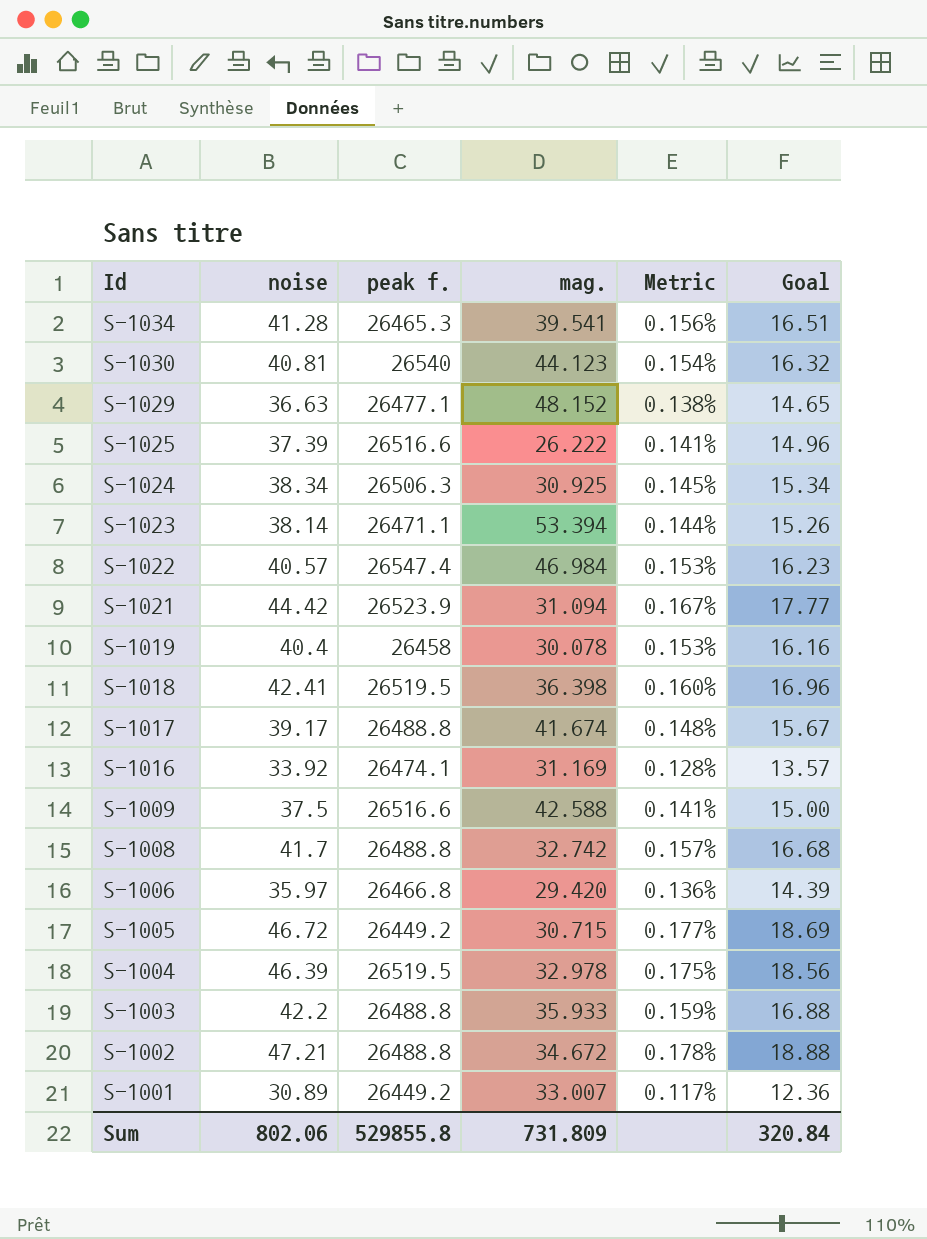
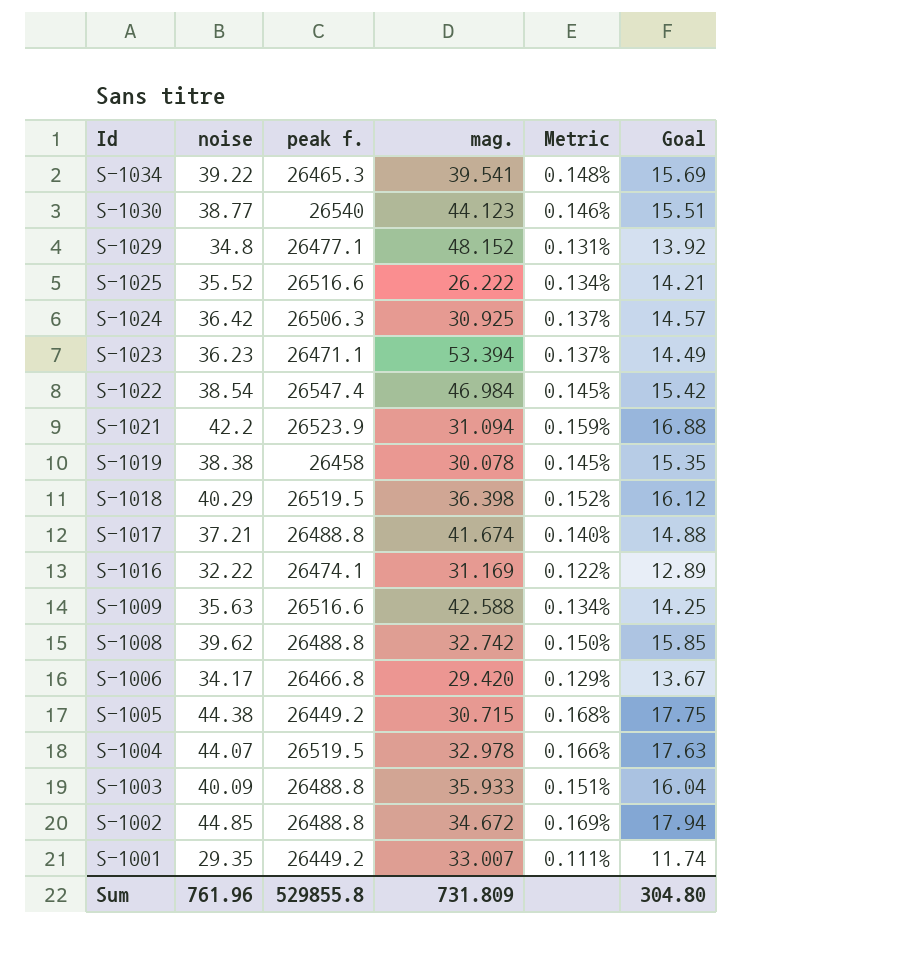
S-1034 | noise: 41.28 -> 39.22
S-1034 | Metric: 0.156% -> 0.148%
S-1034 | Goal: 16.51 -> 15.69
S-1030 | noise: 40.81 -> 38.77
S-1030 | Metric: 0.154% -> 0.146%
S-1030 | Goal: 16.32 -> 15.51
S-1029 | noise: 36.63 -> 34.8
S-1029 | Metric: 0.138% -> 0.131%
S-1029 | Goal: 14.65 -> 13.92
S-1025 | noise: 37.39 -> 35.52
S-1025 | Metric: 0.141% -> 0.134%
S-1025 | Goal: 14.96 -> 14.21
S-1024 | noise: 38.34 -> 36.42
S-1024 | Metric: 0.145% -> 0.137%
S-1024 | Goal: 15.34 -> 14.57
S-1023 | noise: 38.14 -> 36.23
S-1023 | Metric: 0.144% -> 0.137%
S-1023 | Goal: 15.26 -> 14.49
S-1022 | noise: 40.57 -> 38.54
S-1022 | Metric: 0.153% -> 0.145%
S-1022 | Goal: 16.23 -> 15.42
S-1021 | noise: 44.42 -> 42.2
S-1021 | Metric: 0.167% -> 0.159%
S-1021 | Goal: 17.77 -> 16.88
S-1019 | noise: 40.4 -> 38.38
S-1019 | Metric: 0.153% -> 0.145%
S-1019 | Goal: 16.16 -> 15.35
S-1018 | noise: 42.41 -> 40.29
S-1018 | Metric: 0.160% -> 0.152%
S-1018 | Goal: 16.96 -> 16.12
S-1017 | noise: 39.17 -> 37.21
S-1017 | Metric: 0.148% -> 0.140%
S-1017 | Goal: 15.67 -> 14.88
S-1016 | noise: 33.92 -> 32.22
S-1016 | Metric: 0.128% -> 0.122%
S-1016 | Goal: 13.57 -> 12.89
S-1009 | noise: 37.5 -> 35.63
S-1009 | Metric: 0.141% -> 0.134%
S-1009 | Goal: 15.00 -> 14.25
S-1008 | noise: 41.7 -> 39.62
S-1008 | Metric: 0.157% -> 0.150%
S-1008 | Goal: 16.68 -> 15.85
S-1006 | noise: 35.97 -> 34.17
S-1006 | Metric: 0.136% -> 0.129%
S-1006 | Goal: 14.39 -> 13.67
S-1005 | noise: 46.72 -> 44.38
S-1005 | Metric: 0.177% -> 0.168%
S-1005 | Goal: 18.69 -> 17.75
S-1004 | noise: 46.39 -> 44.07
S-1004 | Metric: 0.175% -> 0.166%
S-1004 | Goal: 18.56 -> 17.63
S-1003 | noise: 42.2 -> 40.09
S-1003 | Metric: 0.159% -> 0.151%
S-1003 | Goal: 16.88 -> 16.04
S-1002 | noise: 47.21 -> 44.85
S-1002 | Metric: 0.178% -> 0.169%
S-1002 | Goal: 18.88 -> 17.94
S-1001 | noise: 30.89 -> 29.35
S-1001 | Metric: 0.117% -> 0.111%
S-1001 | Goal: 12.36 -> 11.74
Sum | noise: 802.06 -> 761.96
Sum | Goal: 320.84 -> 304.80

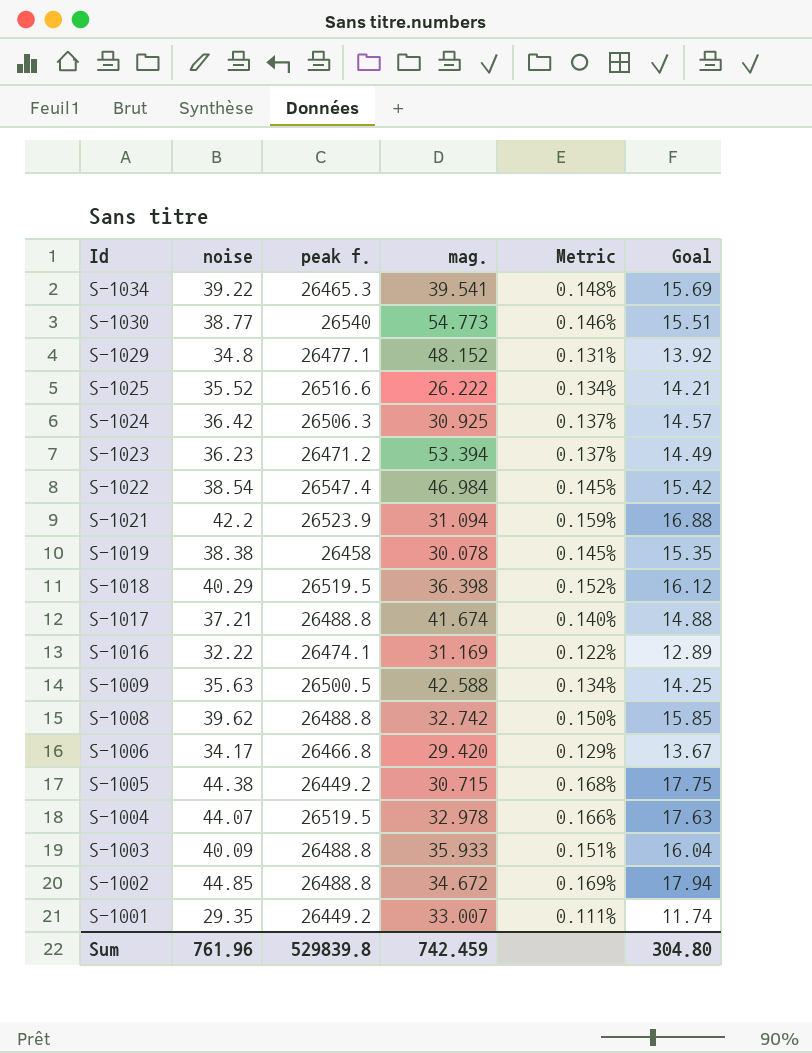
S-1030 | mag.: 44.123 -> 54.773
S-1023 | peak f.: 26471.1 -> 26471.2
S-1009 | peak f.: 26516.6 -> 26500.5
Sum | peak f.: 529855.8 -> 529839.8
Sum | mag.: 731.809 -> 742.459

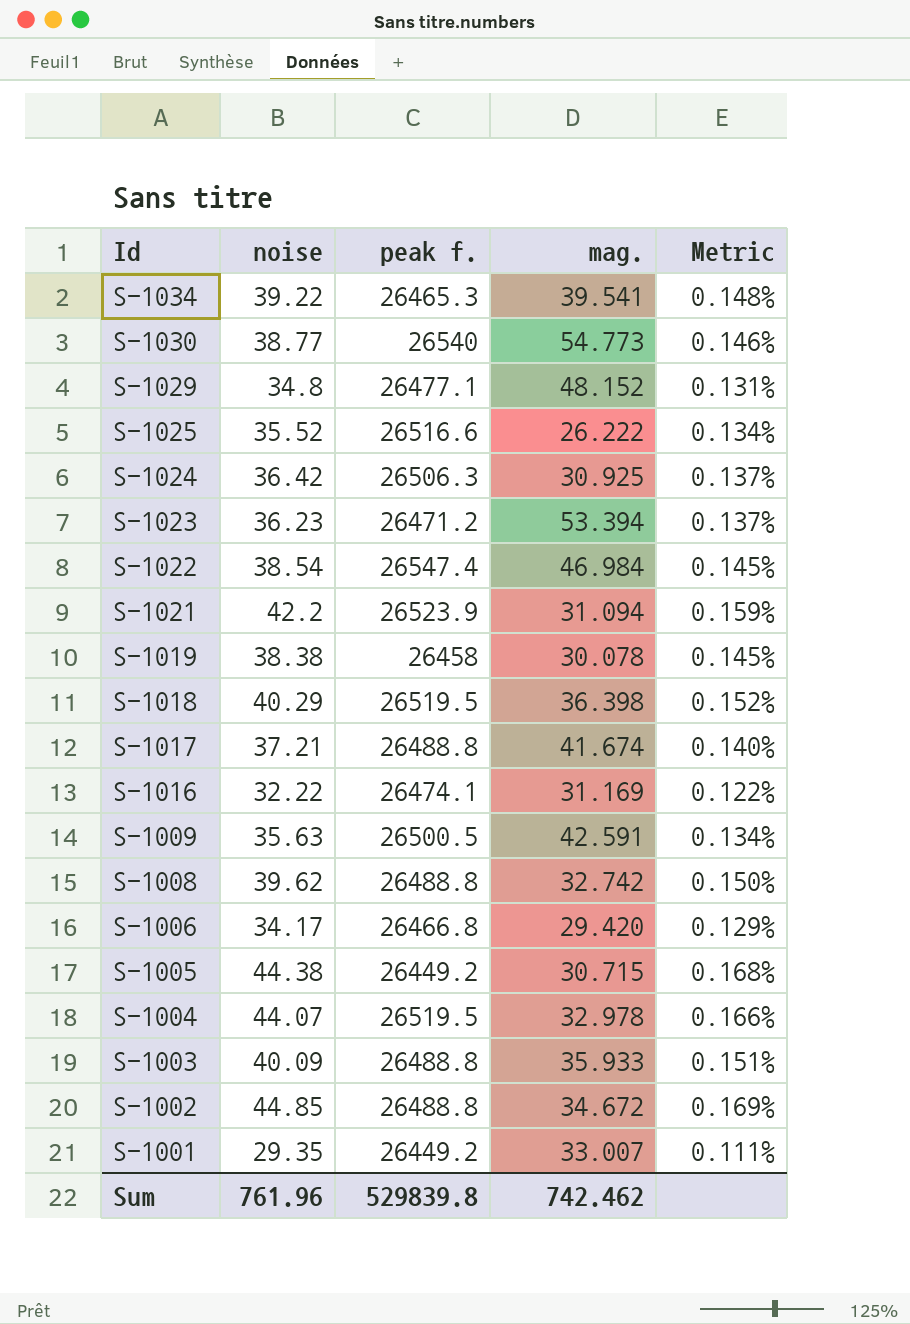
column Goal | formula: [noise] * 0.4 -> none
S-1009 | mag.: 42.588 -> 42.591
Sum | mag.: 742.459 -> 742.462

